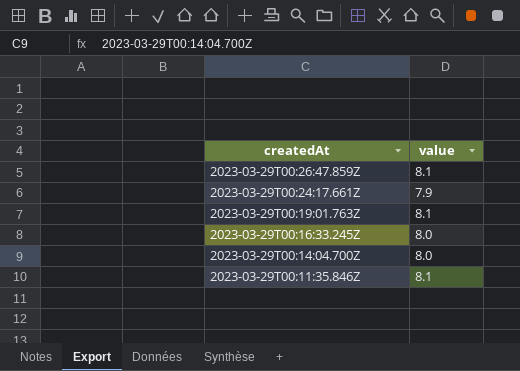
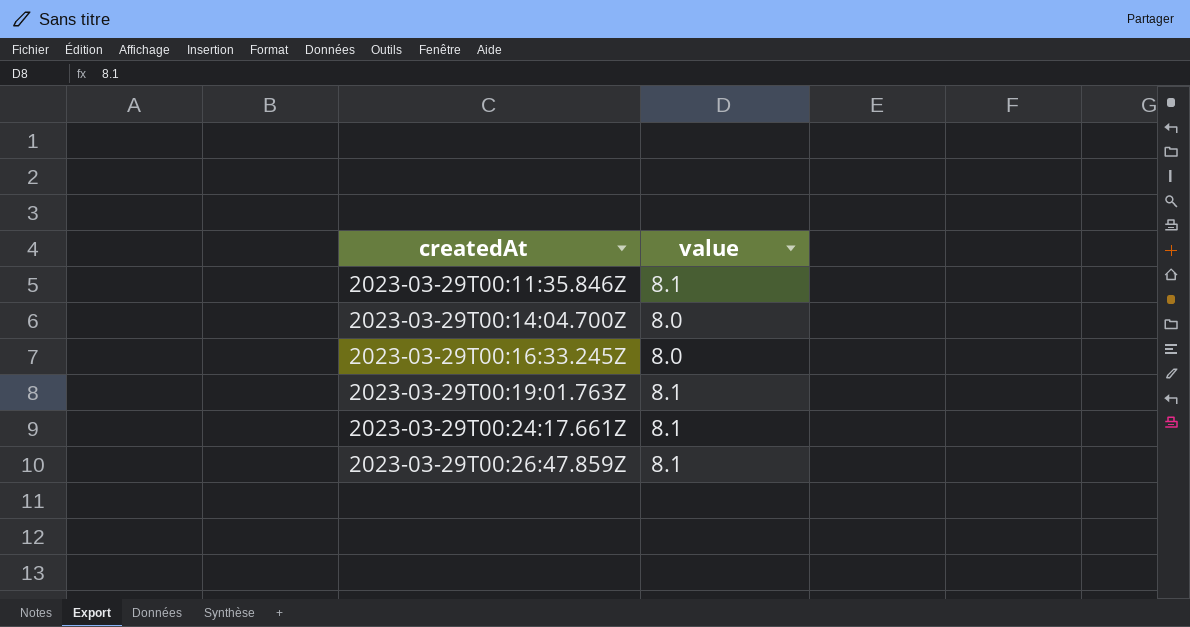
row order: createdAt descending -> createdAt ascending
2023-03-29T00:24:17.661Z | value: 7.9 -> 8.1

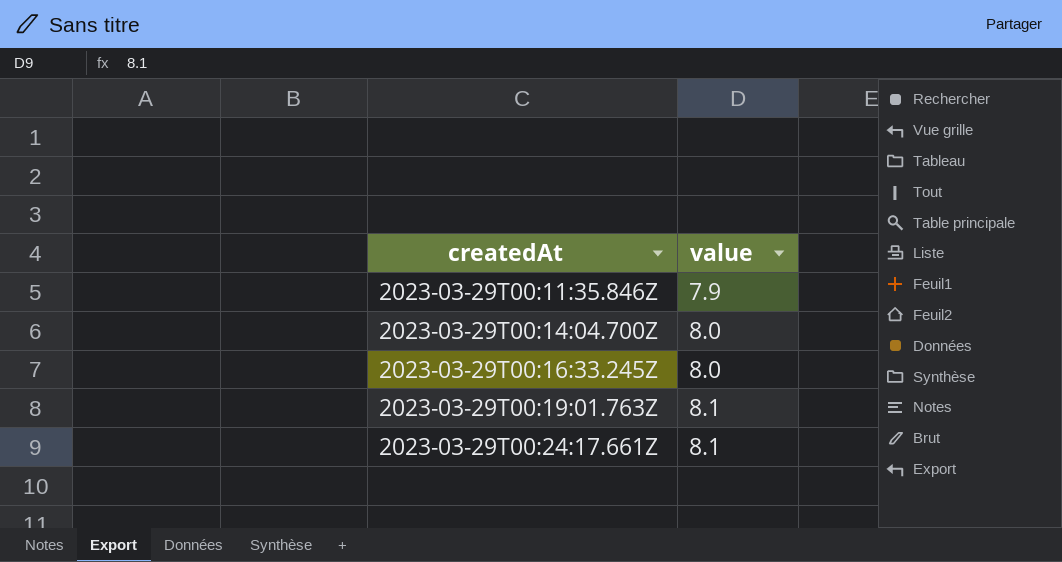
row 2023-03-29T00:26:47.859Z: 8.1 -> none
2023-03-29T00:11:35.846Z | value: 8.1 -> 7.9

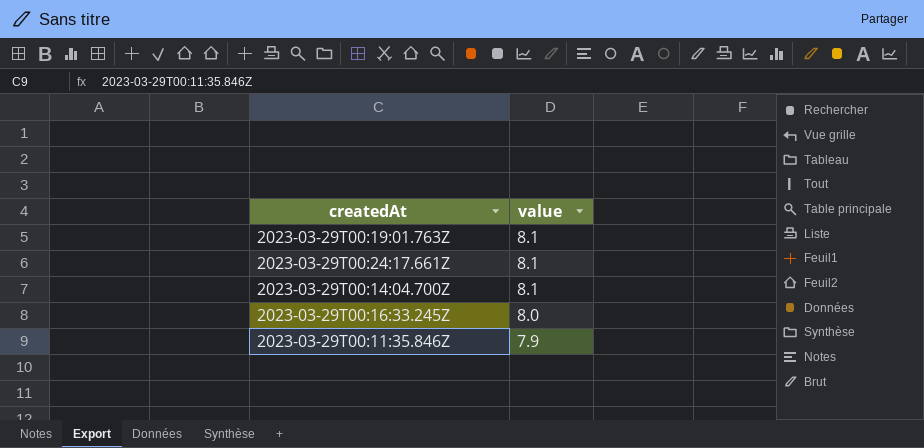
row order: createdAt ascending -> value descending
2023-03-29T00:14:04.700Z | value: 8.0 -> 8.1

